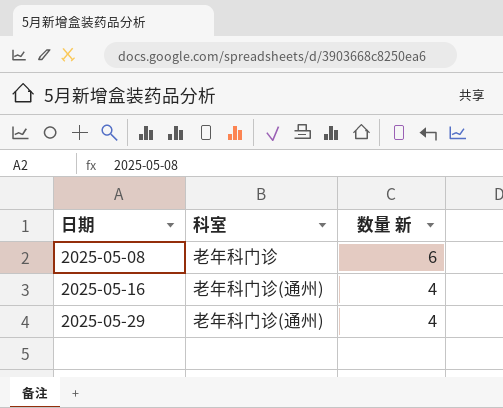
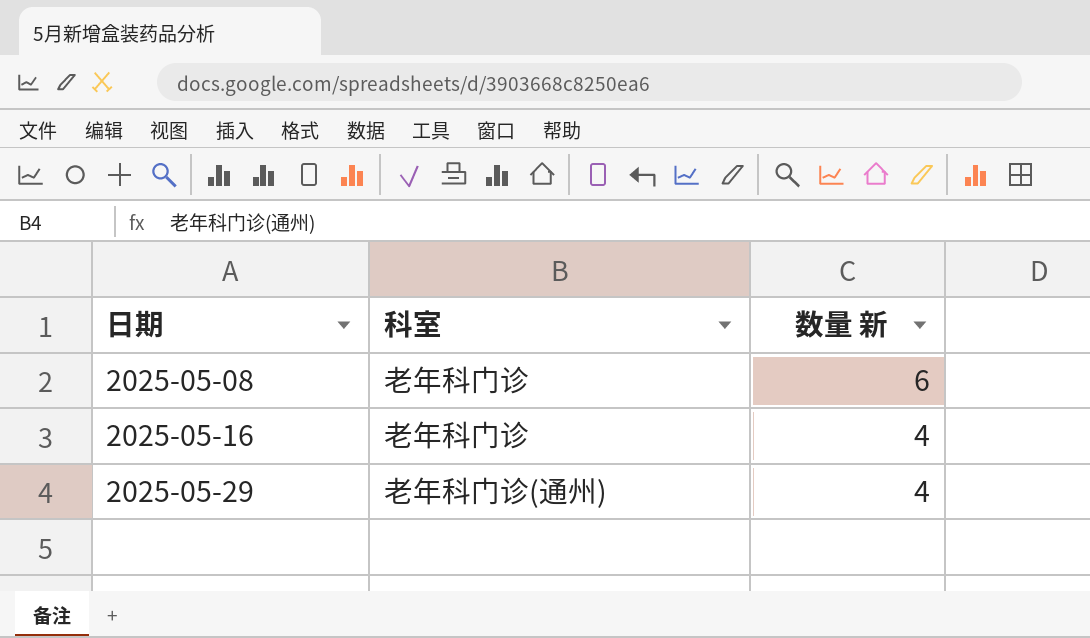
2025-05-16 | 科室: 老年科门诊(通州) -> 老年科门诊

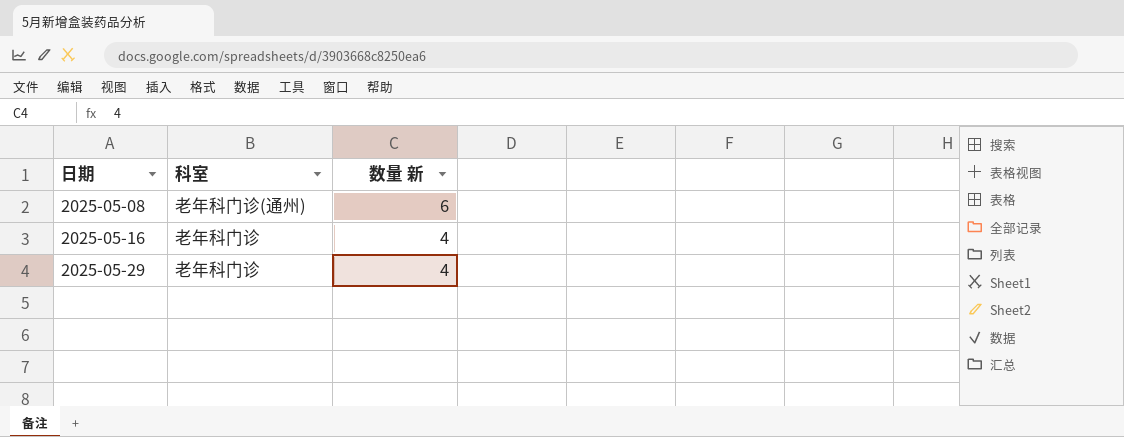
2025-05-08 | 科室: 老年科门诊 -> 老年科门诊(通州)
2025-05-29 | 科室: 老年科门诊(通州) -> 老年科门诊

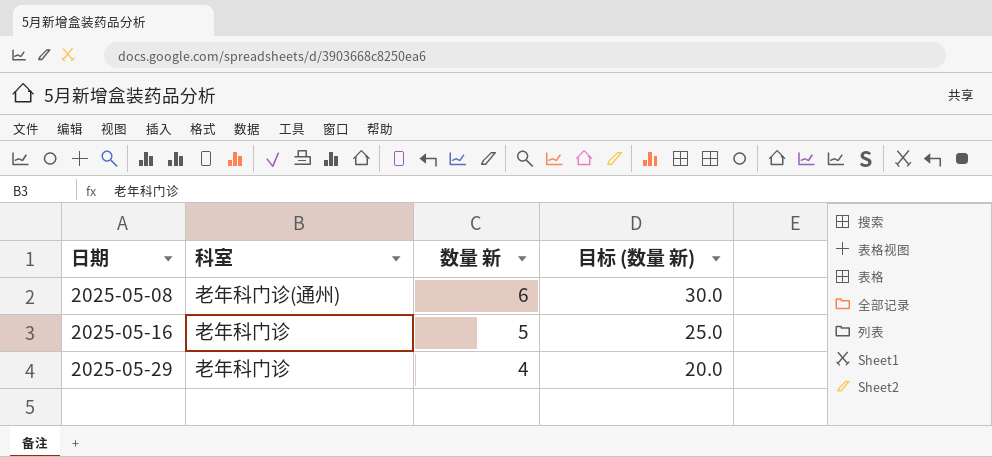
column 目标 (数量 新) | formula: none -> [数量 新] * 5
2025-05-16 | 数量 新: 4 -> 5

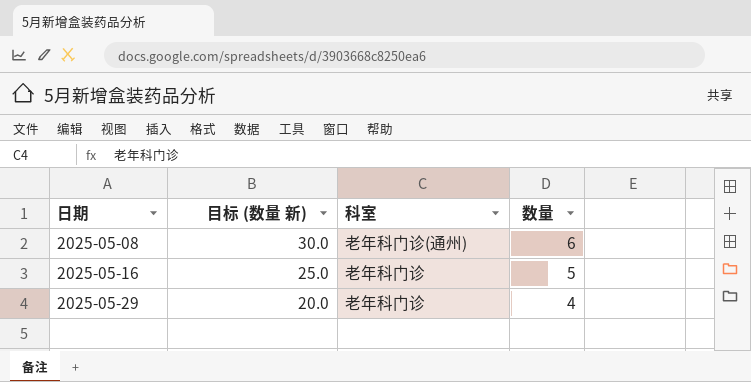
column 目标 (数量 新) | position: 4 -> 2
column name: 数量 新 -> 数量

